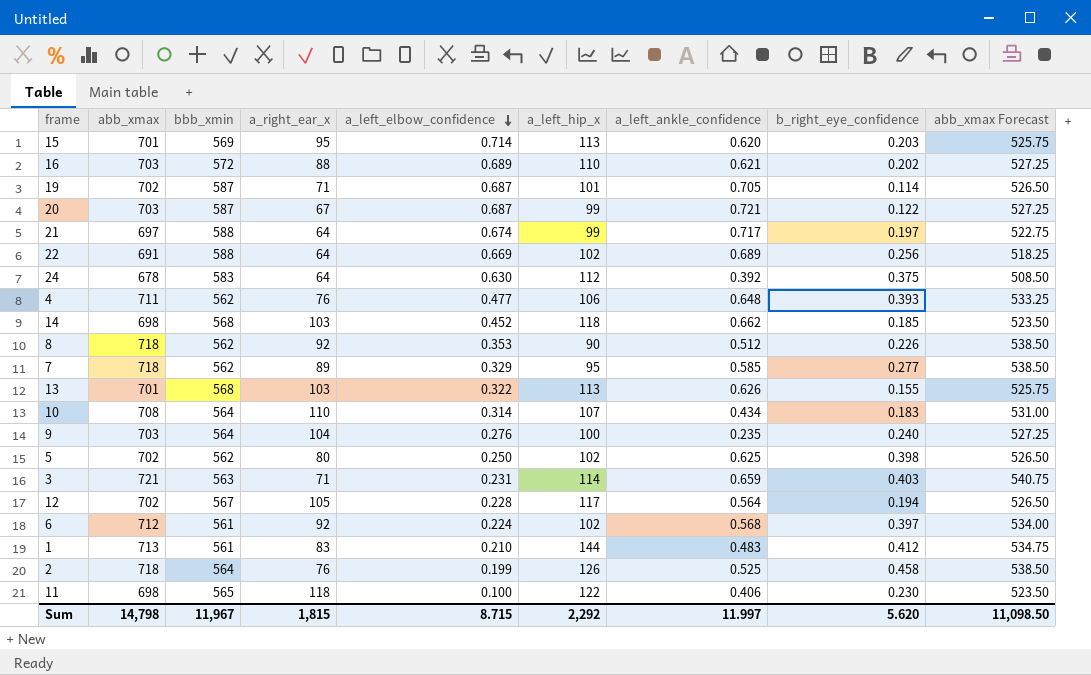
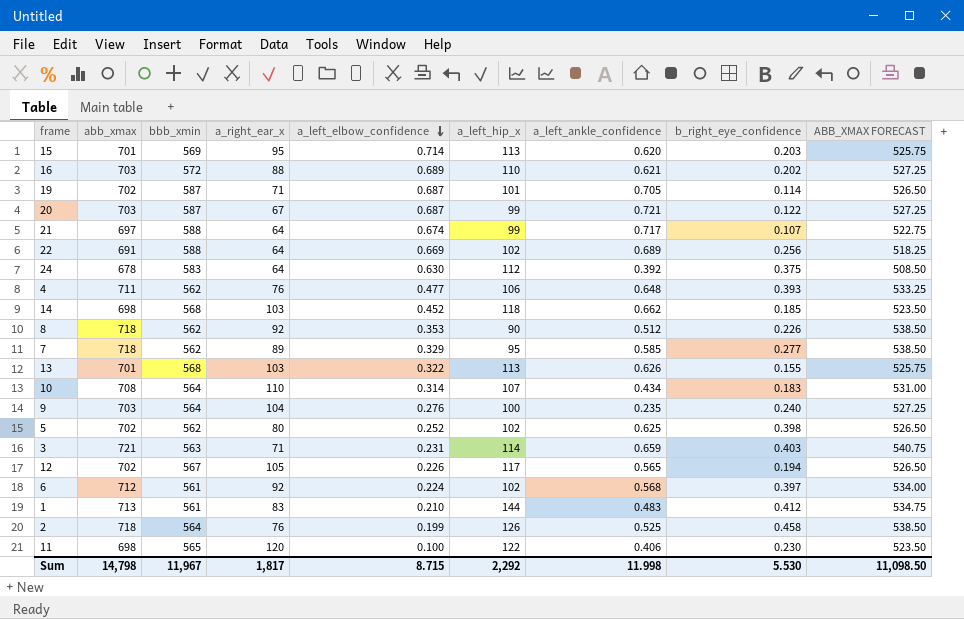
column name: abb_xmax Forecast -> ABB_XMAX FORECAST
21 | b_right_eye_confidence: 0.197 -> 0.107
5 | a_left_elbow_confidence: 0.250 -> 0.252
12 | a_left_elbow_confidence: 0.228 -> 0.226
12 | a_left_ankle_confidence: 0.564 -> 0.565
11 | a_right_ear_x: 118 -> 120
Sum | a_right_ear_x: 1,815 -> 1,817
Sum | a_left_ankle_confidence: 11.997 -> 11.998
Sum | b_right_eye_confidence: 5.620 -> 5.530

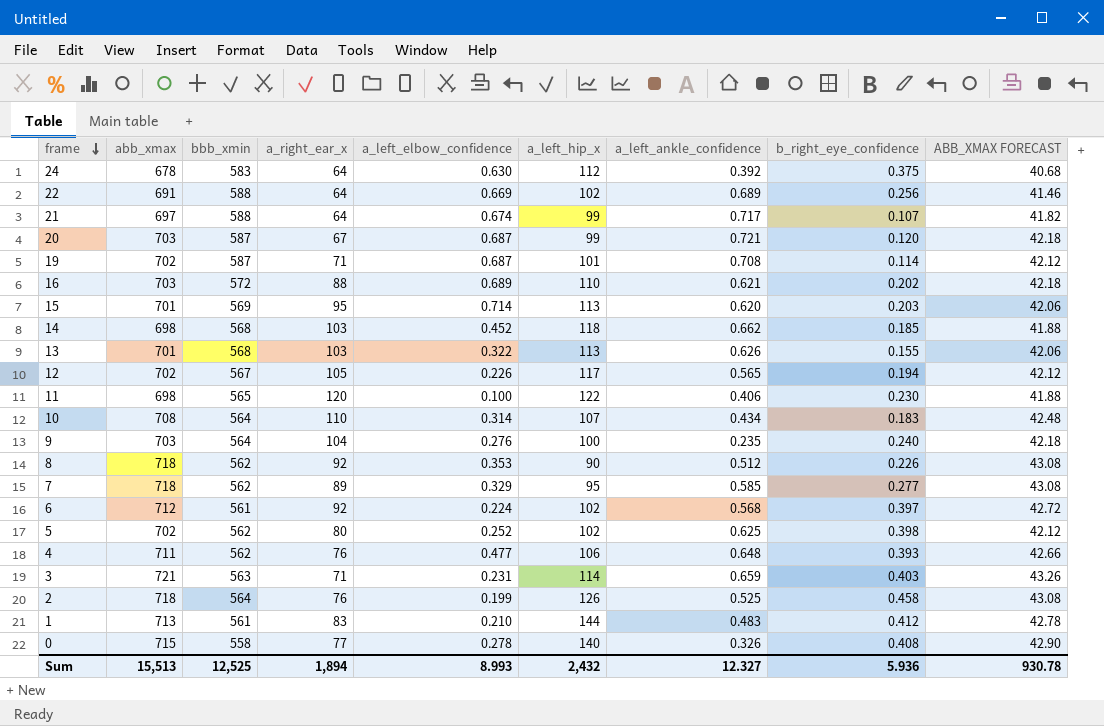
row order: a_left_elbow_confidence descending -> frame descending
column ABB_XMAX FORECAST | formula: [abb_xmax] * 0.75 -> [abb_xmax] * 0.06
20 | b_right_eye_confidence: 0.122 -> 0.120
19 | a_left_ankle_confidence: 0.705 -> 0.708
row 0: none -> 715 | 558 | 77 | 0.278 | 140 | 0.326 | 0.408 | 42.90
Sum | abb_xmax: 14,798 -> 15,513
Sum | bbb_xmin: 11,967 -> 12,525
Sum | a_right_ear_x: 1,817 -> 1,894
Sum | a_left_elbow_confidence: 8.715 -> 8.993
Sum | a_left_hip_x: 2,292 -> 2,432
Sum | a_left_ankle_confidence: 11.998 -> 12.327
Sum | b_right_eye_confidence: 5.530 -> 5.936
Sum | ABB_XMAX FORECAST: 11,098.50 -> 930.78

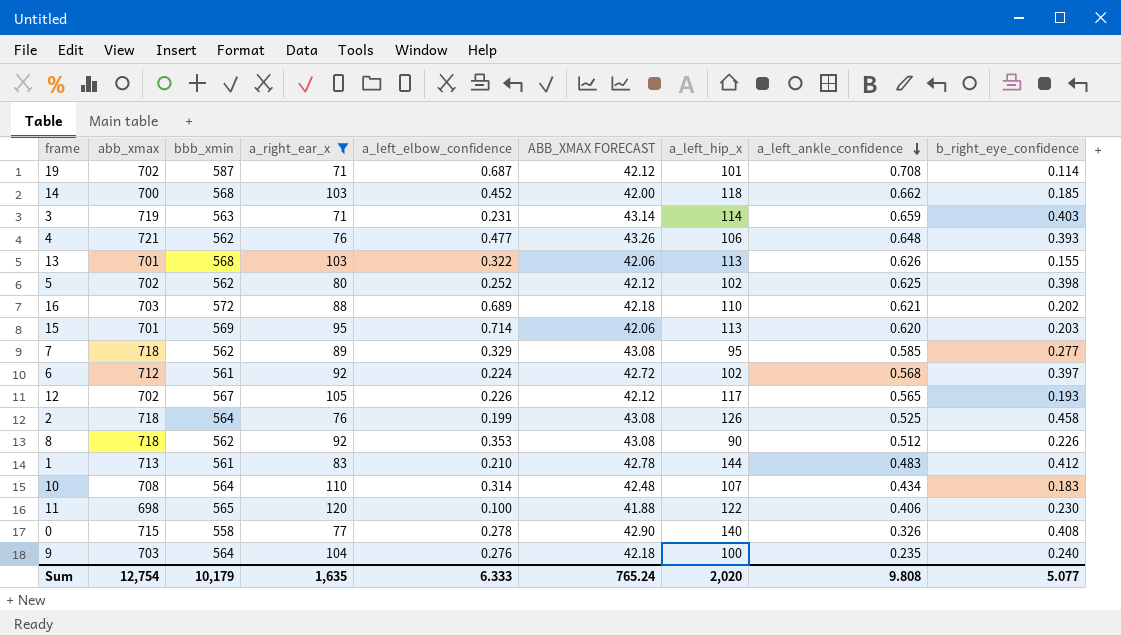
filter: none -> a_right_ear_x >= 71
row order: frame descending -> a_left_ankle_confidence descending
column ABB_XMAX FORECAST | position: 9 -> 6
14 | abb_xmax: 698 -> 700
14 | ABB_XMAX FORECAST: 41.88 -> 42.00
3 | abb_xmax: 721 -> 719
3 | ABB_XMAX FORECAST: 43.26 -> 43.14
4 | abb_xmax: 711 -> 721
4 | ABB_XMAX FORECAST: 42.66 -> 43.26
12 | b_right_eye_confidence: 0.194 -> 0.193
Sum | abb_xmax: 15,513 -> 12,754
Sum | bbb_xmin: 12,525 -> 10,179
Sum | a_right_ear_x: 1,894 -> 1,635
Sum | a_left_elbow_confidence: 8.993 -> 6.333
Sum | ABB_XMAX FORECAST: 930.78 -> 765.24
Sum | a_left_hip_x: 2,432 -> 2,020
Sum | a_left_ankle_confidence: 12.327 -> 9.808
Sum | b_right_eye_confidence: 5.936 -> 5.077

